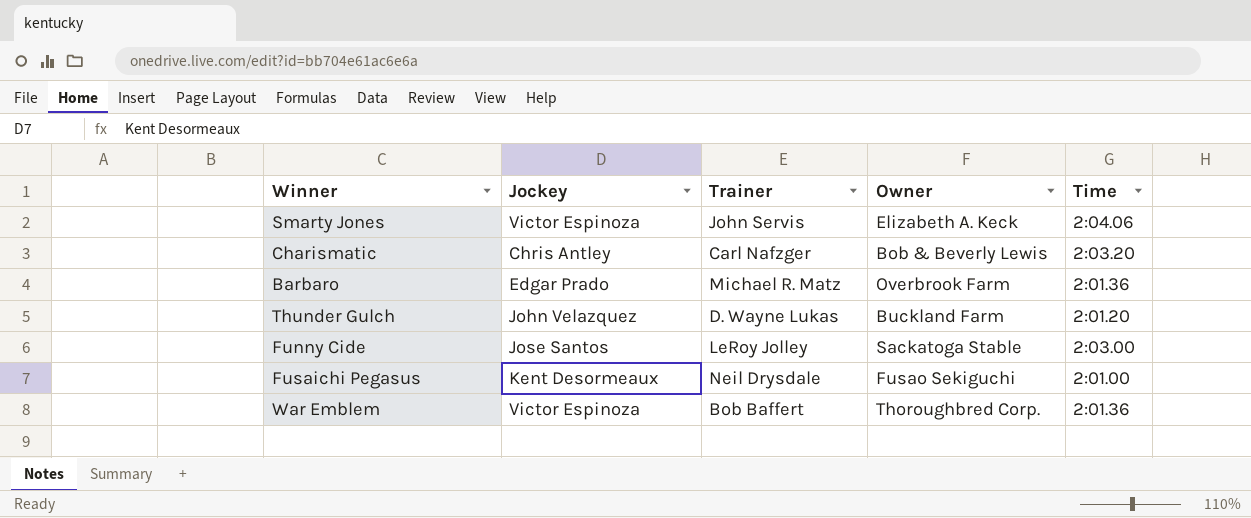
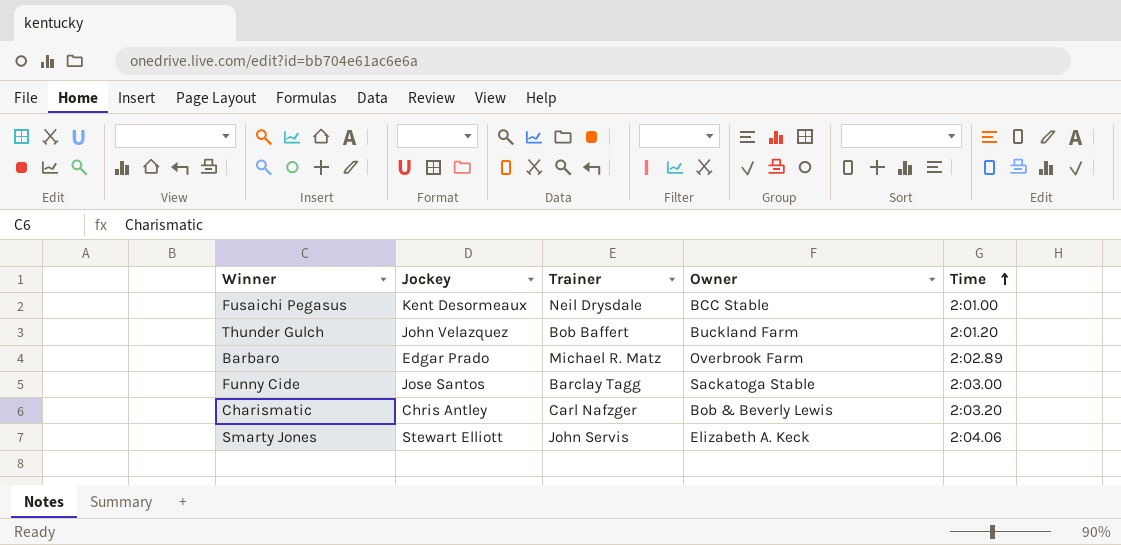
row order: none -> Time ascending
row War Emblem: Victor Espinoza | Bob Baffert | Thoroughbred Corp. | 2:01.36 -> none
Fusaichi Pegasus | Owner: Fusao Sekiguchi -> BCC Stable
Thunder Gulch | Trainer: D. Wayne Lukas -> Bob Baffert
Barbaro | Time: 2:01.36 -> 2:02.89
Funny Cide | Trainer: LeRoy Jolley -> Barclay Tagg
Smarty Jones | Jockey: Victor Espinoza -> Stewart Elliott

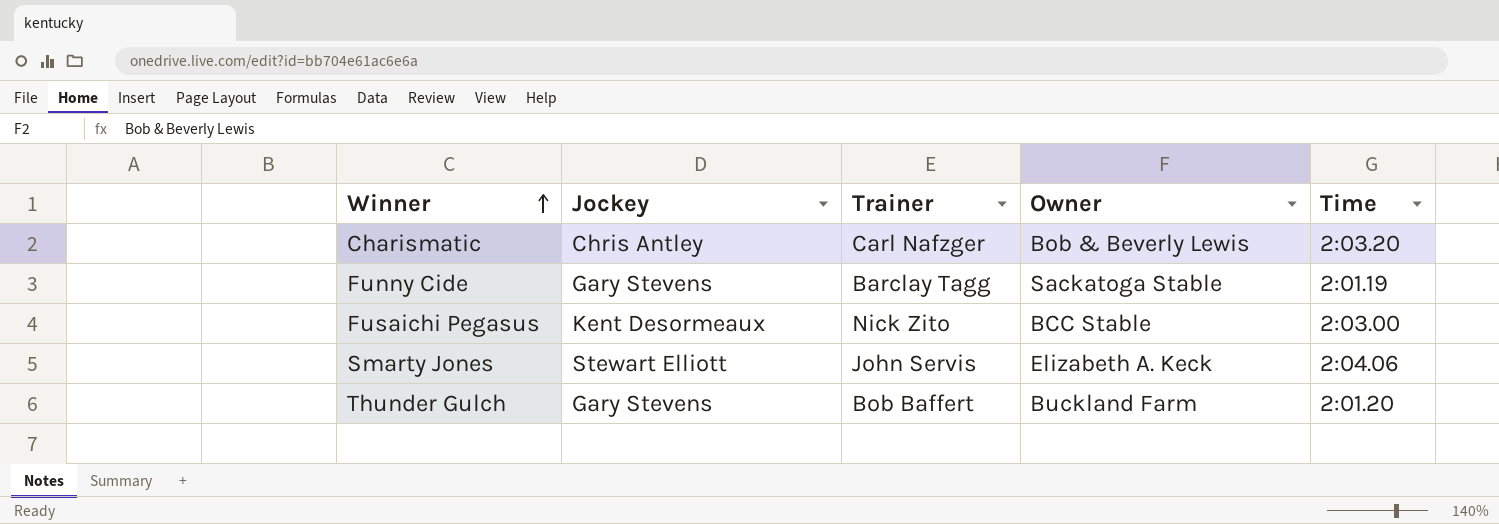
row order: Time ascending -> Winner ascending
row Barbaro: Edgar Prado | Michael R. Matz | Overbrook Farm | 2:02.89 -> none
Funny Cide | Jockey: Jose Santos -> Gary Stevens
Funny Cide | Time: 2:03.00 -> 2:01.19
Fusaichi Pegasus | Trainer: Neil Drysdale -> Nick Zito
Fusaichi Pegasus | Time: 2:01.00 -> 2:03.00
Thunder Gulch | Jockey: John Velazquez -> Gary Stevens

